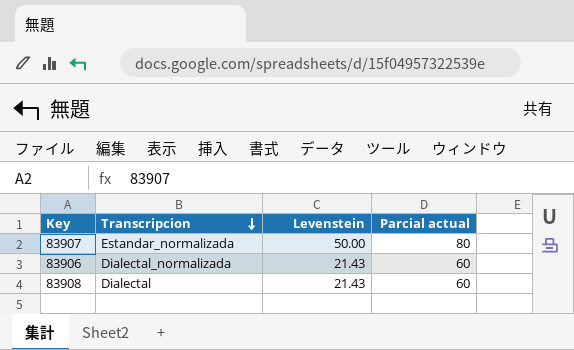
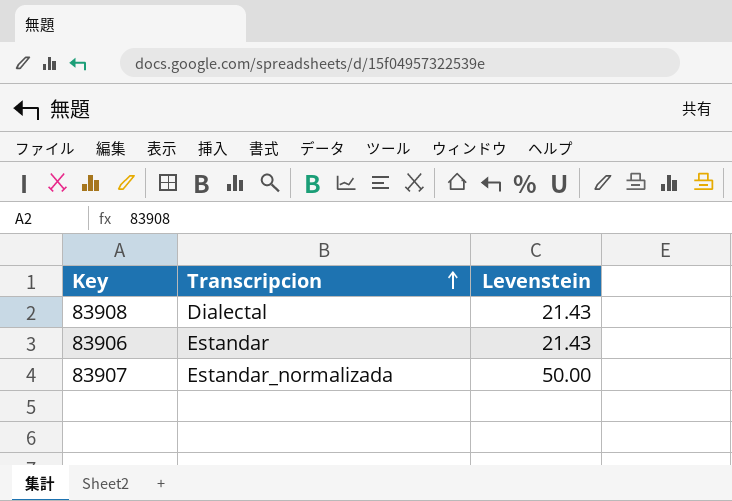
row order: Transcripcion descending -> Transcripcion ascending
column Parcial actual | position: 4 -> none
83906 | Transcripcion: Dialectal_normalizada -> Estandar

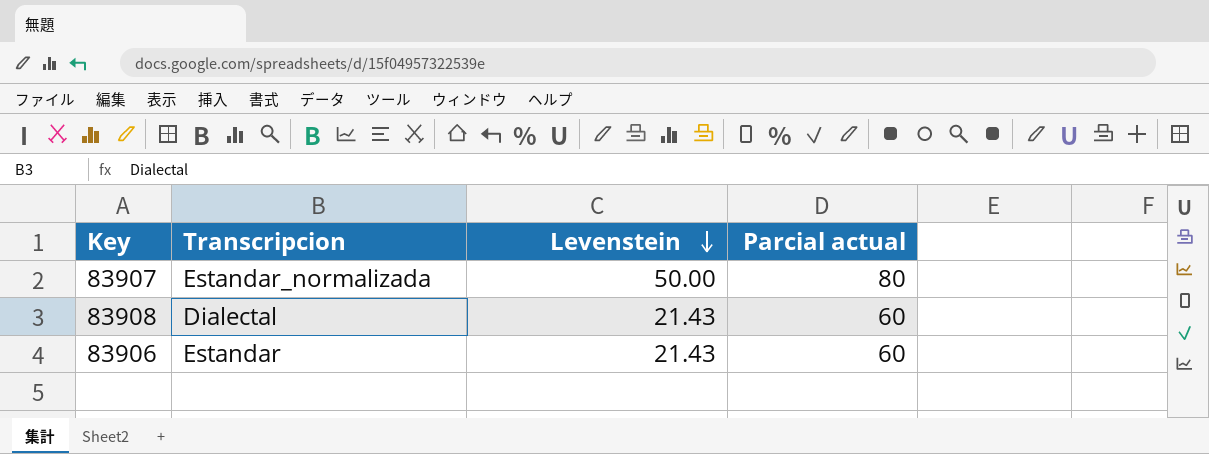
row order: Transcripcion ascending -> Levenstein descending
column Parcial actual | position: none -> 4

